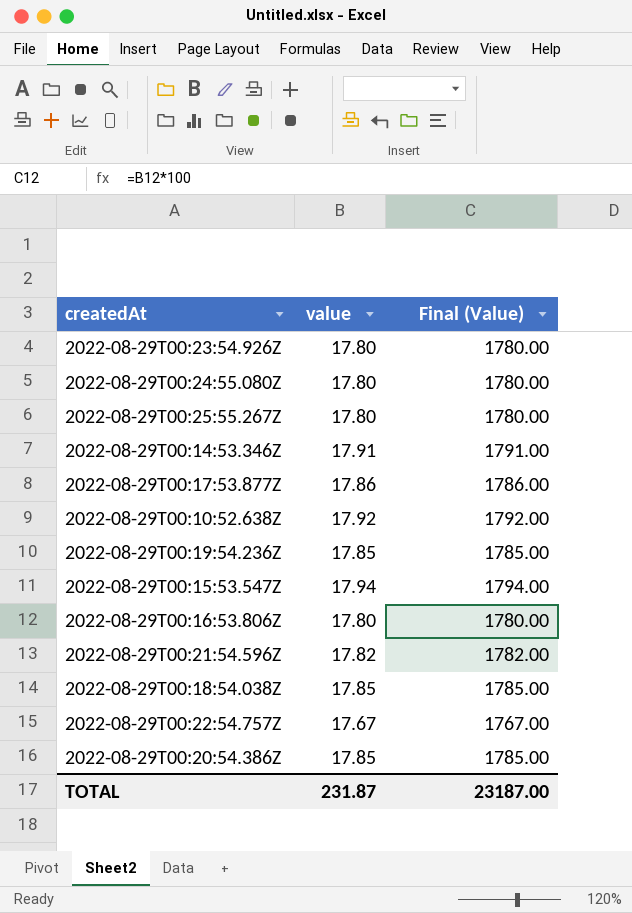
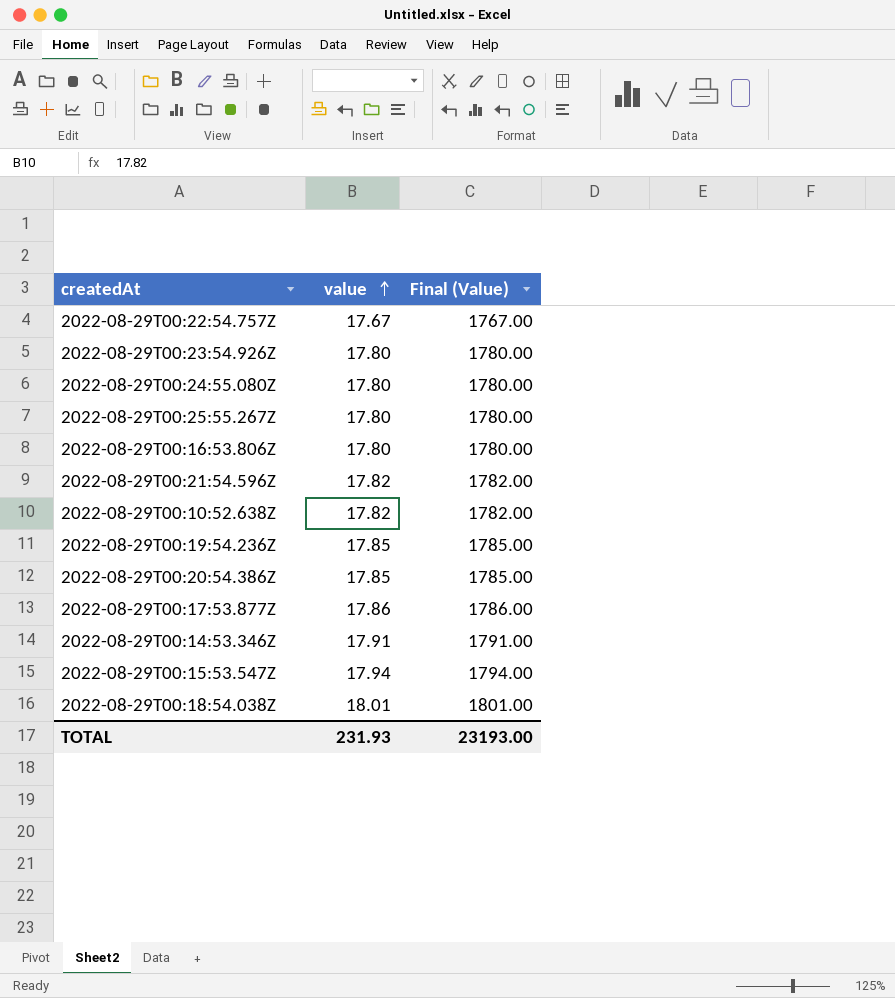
row order: none -> value ascending
2022-08-29T00:10:52.638Z | value: 17.92 -> 17.82
2022-08-29T00:10:52.638Z | Final (Value): 1792.00 -> 1782.00
2022-08-29T00:18:54.038Z | value: 17.85 -> 18.01
2022-08-29T00:18:54.038Z | Final (Value): 1785.00 -> 1801.00
TOTAL | value: 231.87 -> 231.93
TOTAL | Final (Value): 23187.00 -> 23193.00

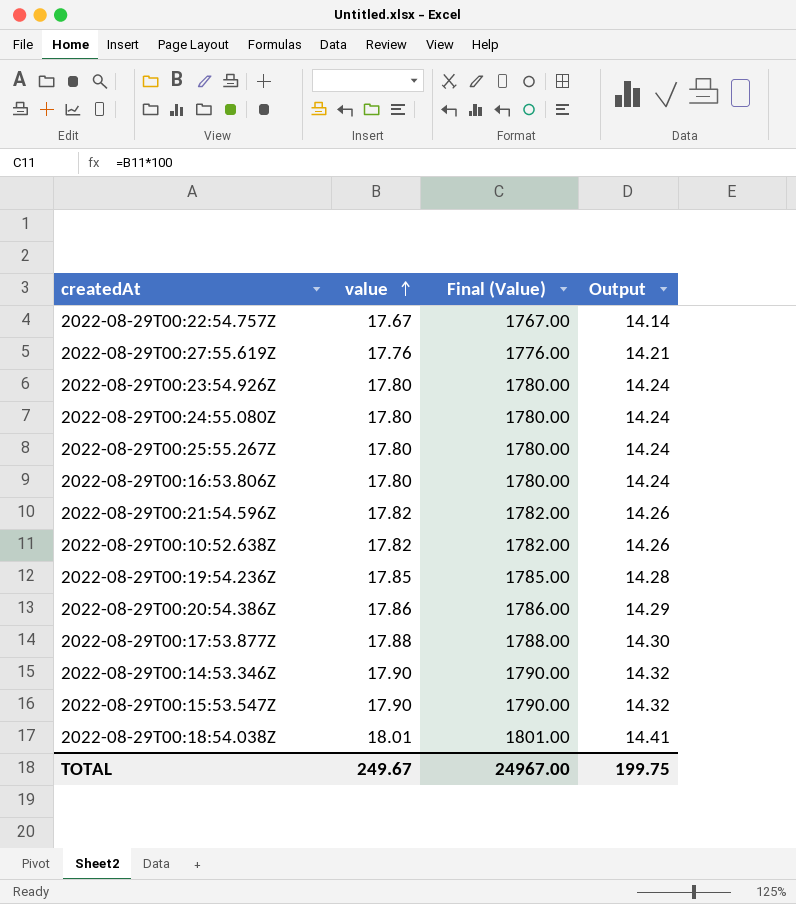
column Output | formula: none -> [value] * 0.8
row 2022-08-29T00:27:55.619Z: none -> 17.76 | 1776.00 | 14.21
2022-08-29T00:20:54.386Z | value: 17.85 -> 17.86
2022-08-29T00:20:54.386Z | Final (Value): 1785.00 -> 1786.00
2022-08-29T00:17:53.877Z | value: 17.86 -> 17.88
2022-08-29T00:17:53.877Z | Final (Value): 1786.00 -> 1788.00
2022-08-29T00:14:53.346Z | value: 17.91 -> 17.90
2022-08-29T00:14:53.346Z | Final (Value): 1791.00 -> 1790.00
2022-08-29T00:15:53.547Z | value: 17.94 -> 17.90
2022-08-29T00:15:53.547Z | Final (Value): 1794.00 -> 1790.00
TOTAL | value: 231.93 -> 249.67
TOTAL | Final (Value): 23193.00 -> 24967.00

